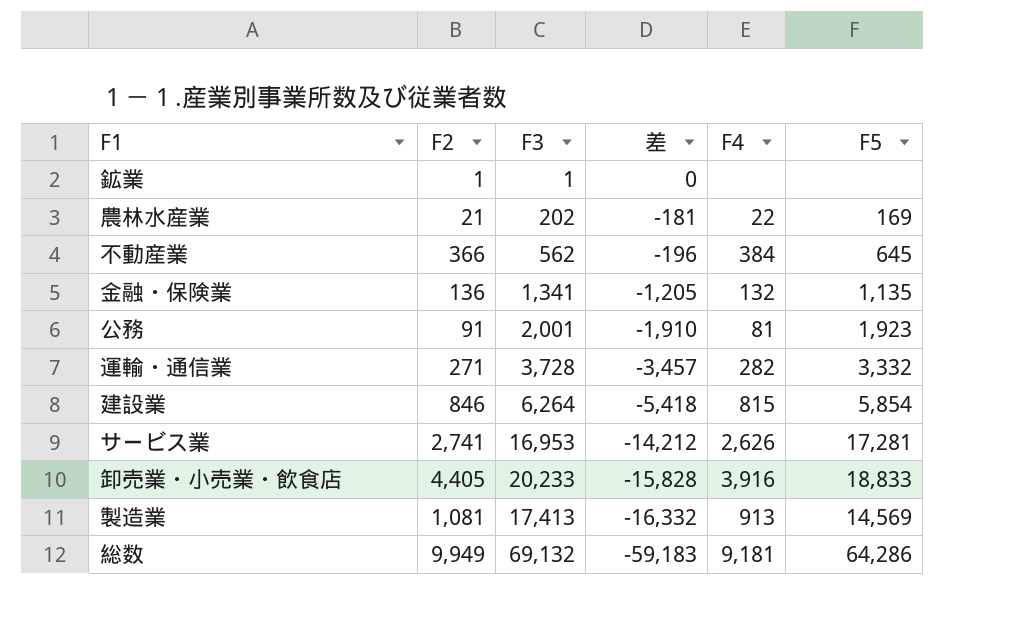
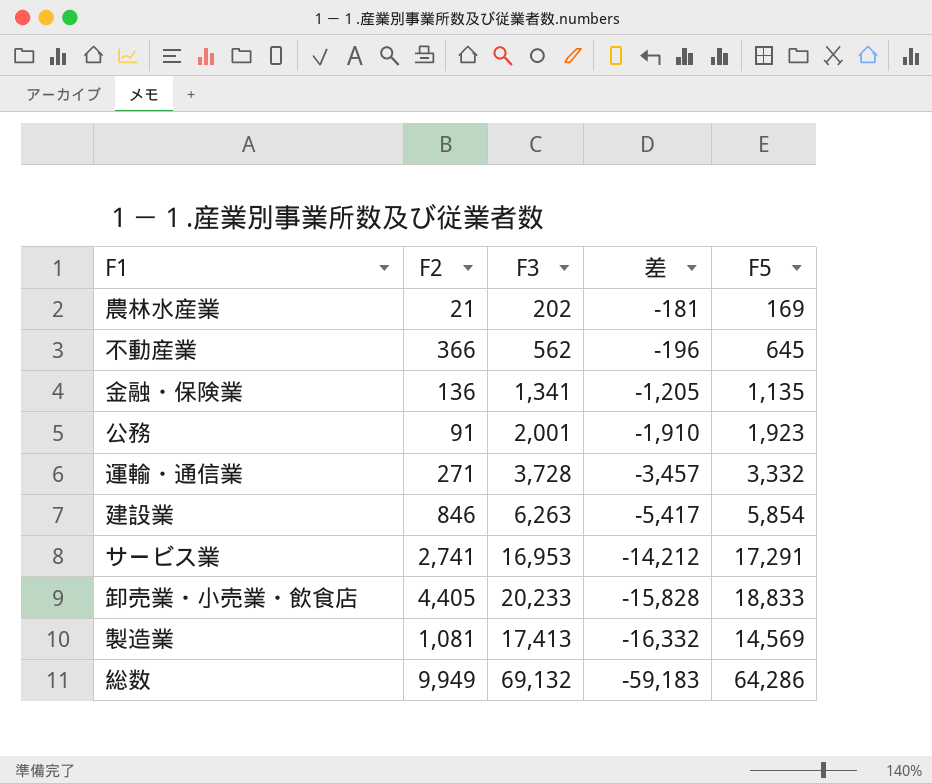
column F4 | position: 5 -> none
row 鉱業: 1 | 1 | 0 | none | none -> none
建設業 | F3: 6,264 -> 6,263
建設業 | 差: -5,418 -> -5,417
サービス業 | F5: 17,281 -> 17,291

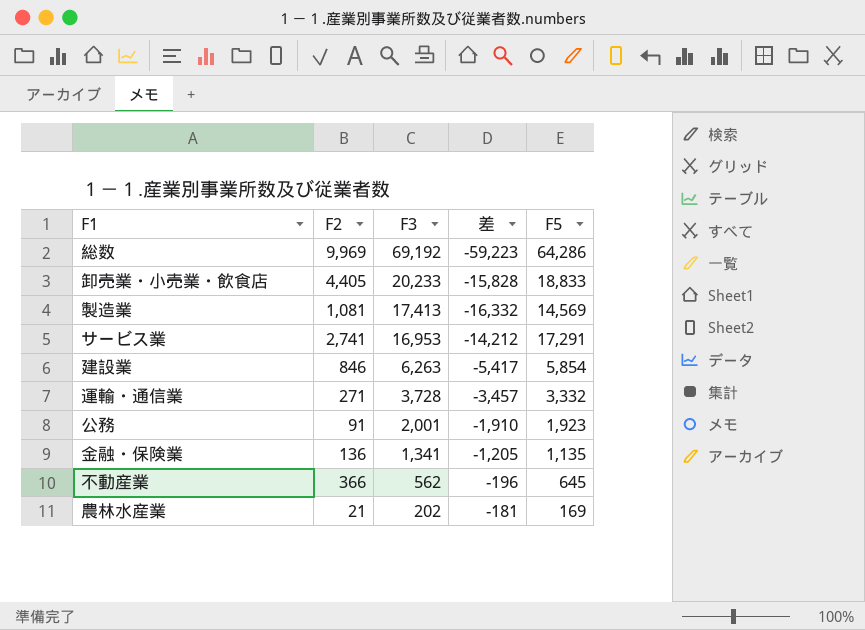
row order: 差 descending -> F3 descending
総数 | F2: 9,949 -> 9,969
総数 | F3: 69,132 -> 69,192
総数 | 差: -59,183 -> -59,223

